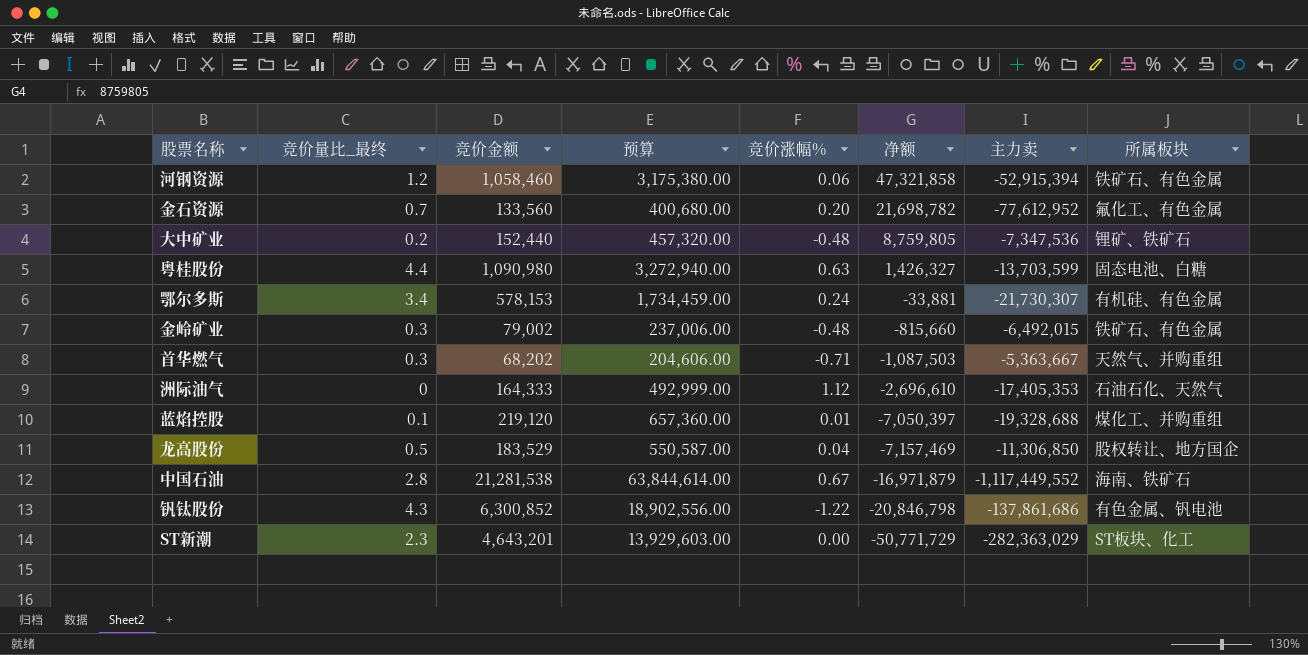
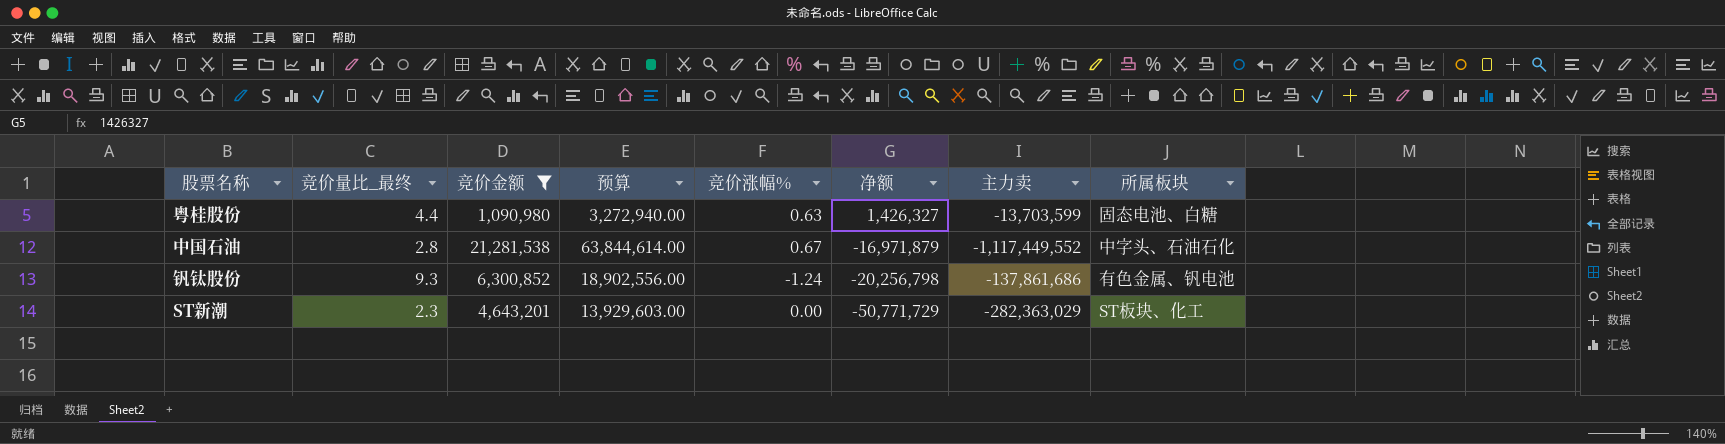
filter: none -> 竞价金额 >= 1,090,980
中国石油 | 所属板块: 海南、铁矿石 -> 中字头、石油石化
钒钛股份 | 竞价量比_最终: 4.3 -> 9.3
钒钛股份 | 竞价涨幅%: -1.22 -> -1.24
钒钛股份 | 净额: -20,846,798 -> -20,256,798

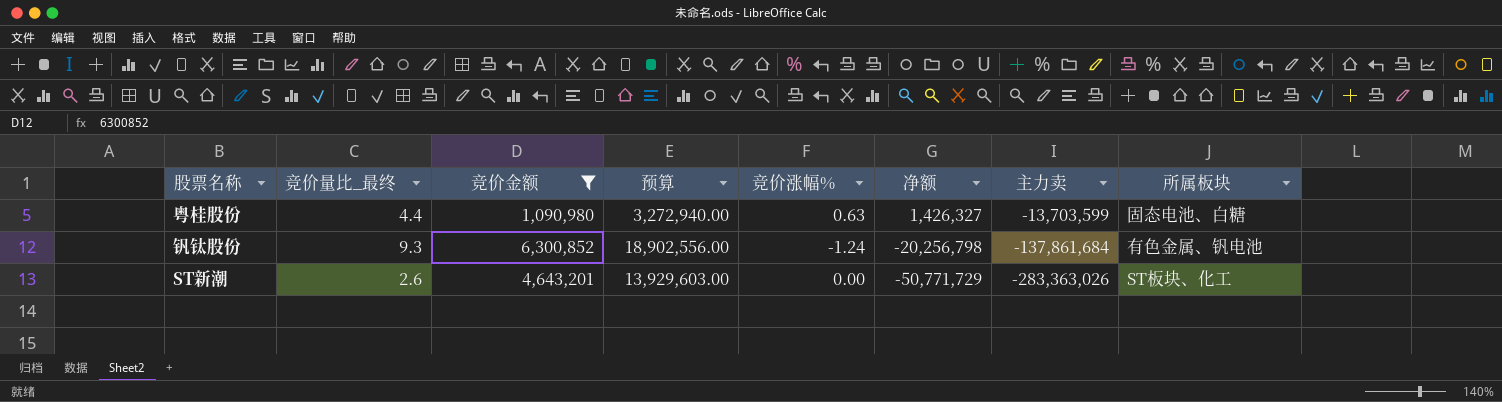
row 中国石油: 2.8 | 21,281,538 | 63,844,614.00 | 0.67 | -16,971,879 | -1,117,449,552 | 中字头、石油石化 -> none
钒钛股份 | 主力卖: -137,861,686 -> -137,861,684
ST新潮 | 竞价量比_最终: 2.3 -> 2.6
ST新潮 | 主力卖: -282,363,029 -> -283,363,026

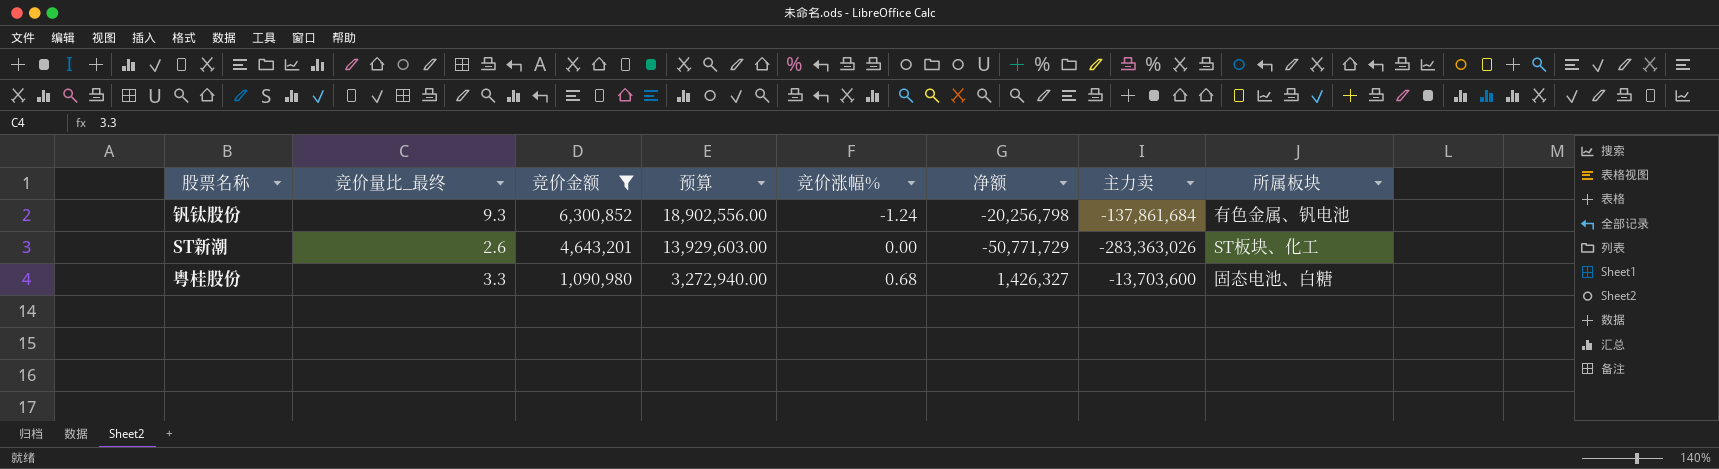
row order: 净额 descending -> 竞价金额 descending
粤桂股份 | 竞价量比_最终: 4.4 -> 3.3
粤桂股份 | 竞价涨幅%: 0.63 -> 0.68
粤桂股份 | 主力卖: -13,703,599 -> -13,703,600

